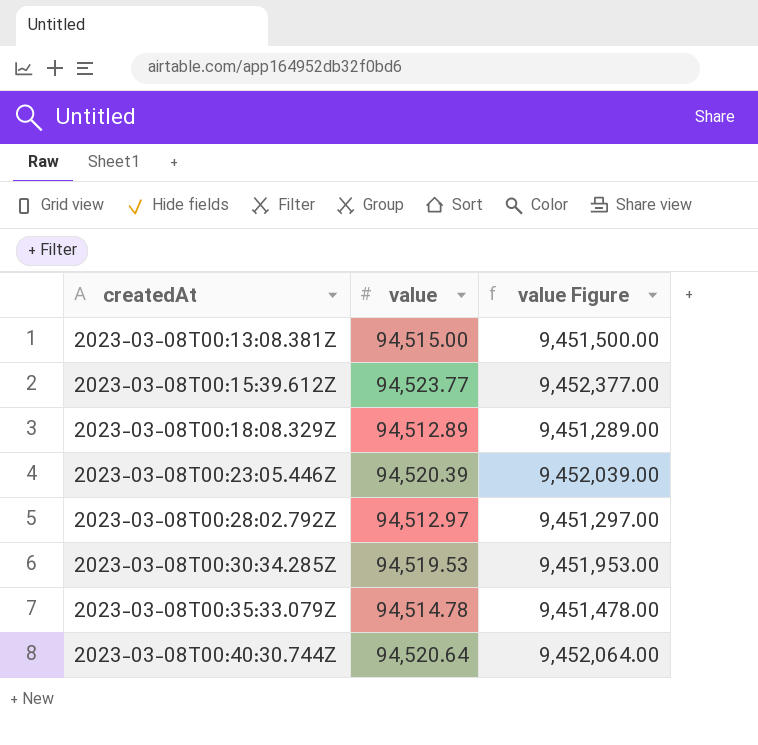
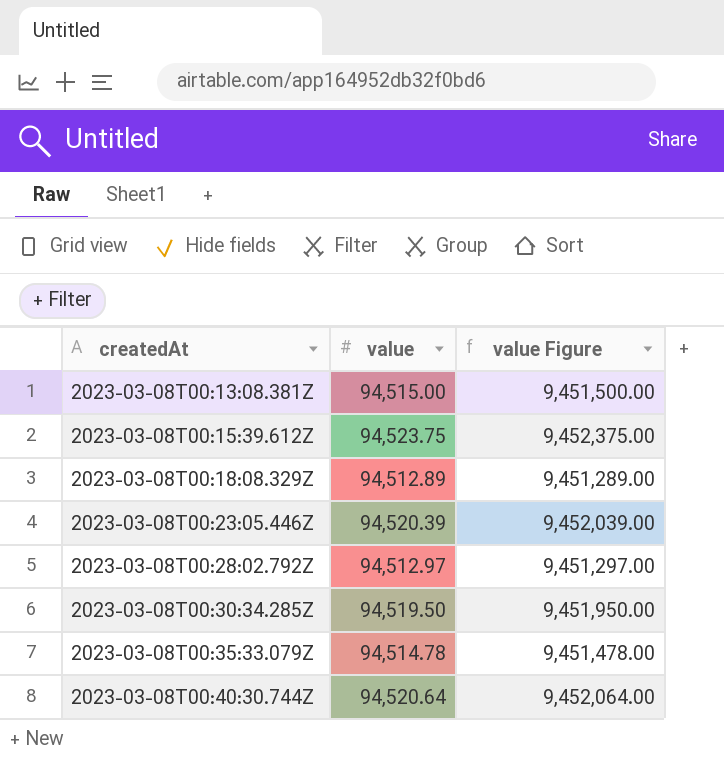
2023-03-08T00:15:39.612Z | value: 94,523.77 -> 94,523.75
2023-03-08T00:15:39.612Z | value Figure: 9,452,377.00 -> 9,452,375.00
2023-03-08T00:30:34.285Z | value: 94,519.53 -> 94,519.50
2023-03-08T00:30:34.285Z | value Figure: 9,451,953.00 -> 9,451,950.00

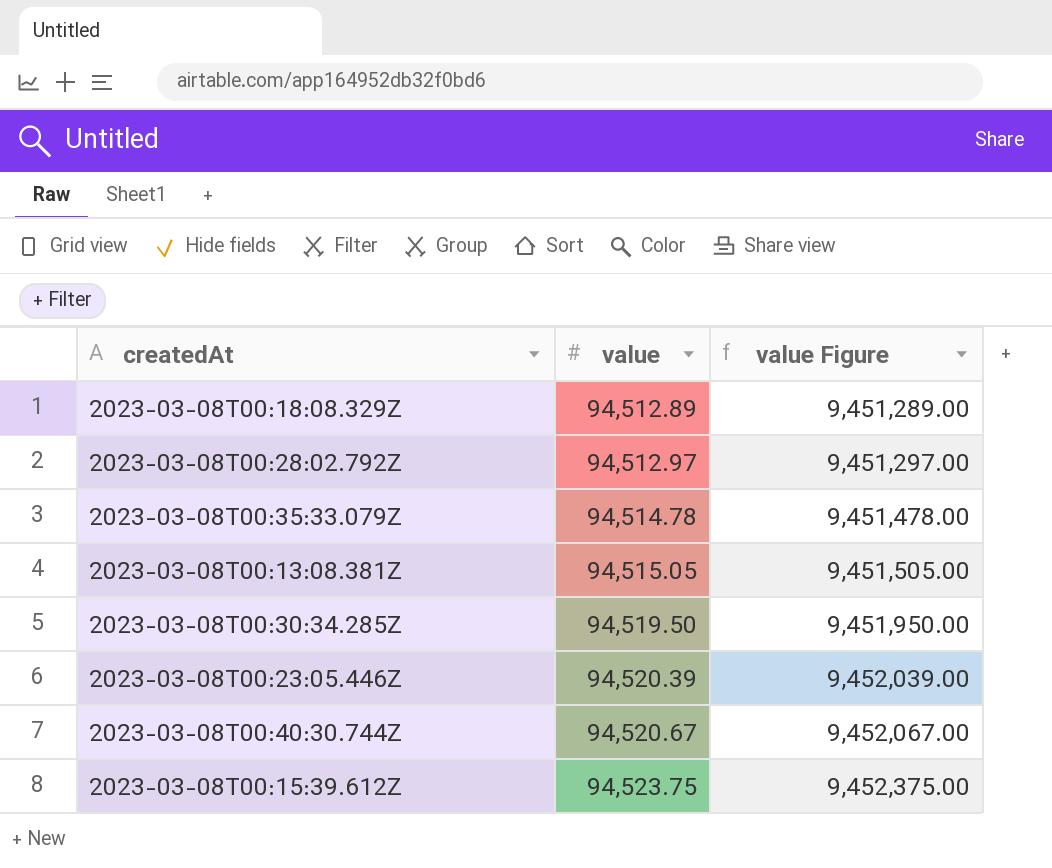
row order: createdAt ascending -> value ascending
2023-03-08T00:13:08.381Z | value: 94,515.00 -> 94,515.05
2023-03-08T00:13:08.381Z | value Figure: 9,451,500.00 -> 9,451,505.00
2023-03-08T00:40:30.744Z | value: 94,520.64 -> 94,520.67
2023-03-08T00:40:30.744Z | value Figure: 9,452,064.00 -> 9,452,067.00

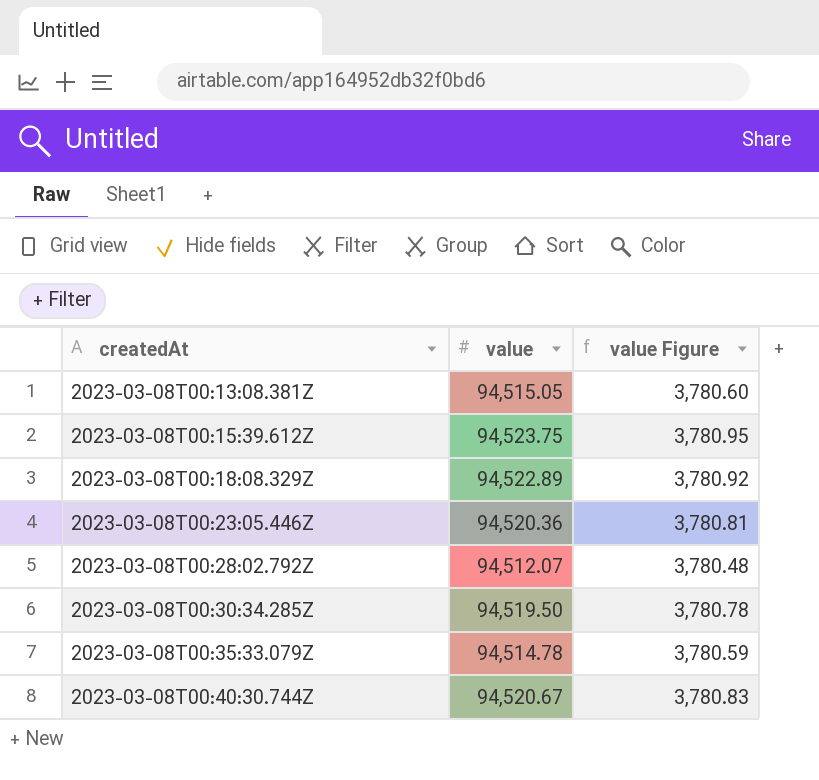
row order: value ascending -> createdAt ascending
column value Figure | formula: [value] * 100 -> [value] * 0.04
2023-03-08T00:18:08.329Z | value: 94,512.89 -> 94,522.89
2023-03-08T00:23:05.446Z | value: 94,520.39 -> 94,520.36
2023-03-08T00:28:02.792Z | value: 94,512.97 -> 94,512.07

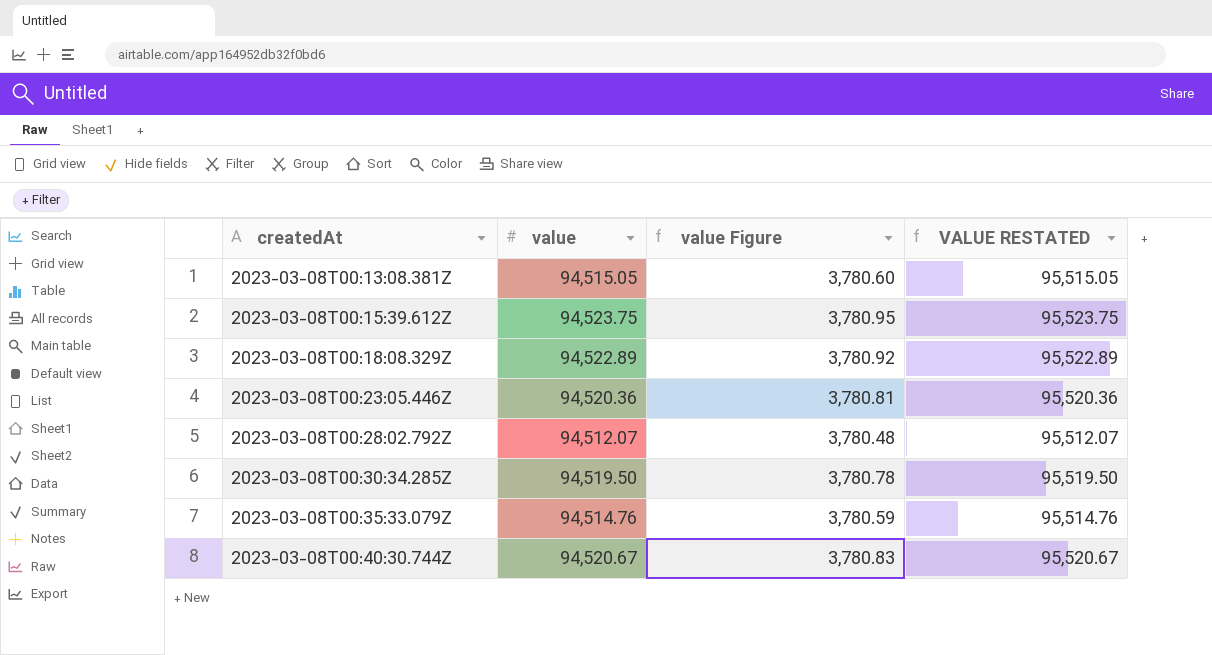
column VALUE RESTATED | formula: none -> [value] + 1000
2023-03-08T00:35:33.079Z | value: 94,514.78 -> 94,514.76

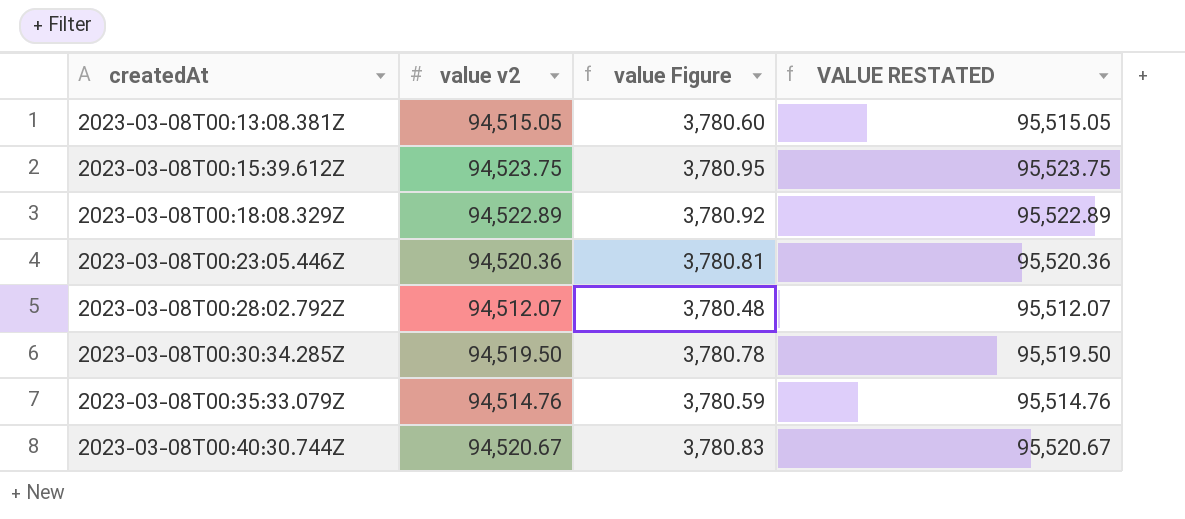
column name: value -> value v2

